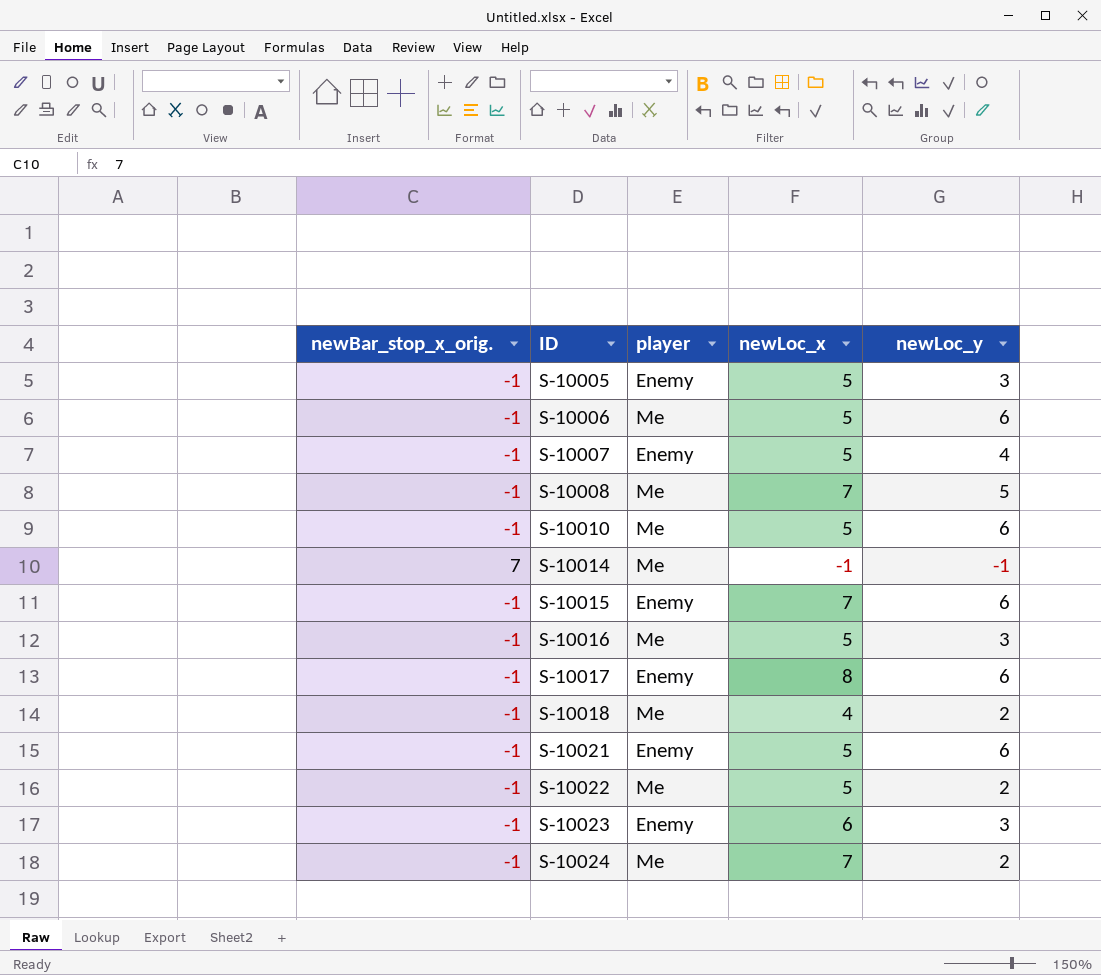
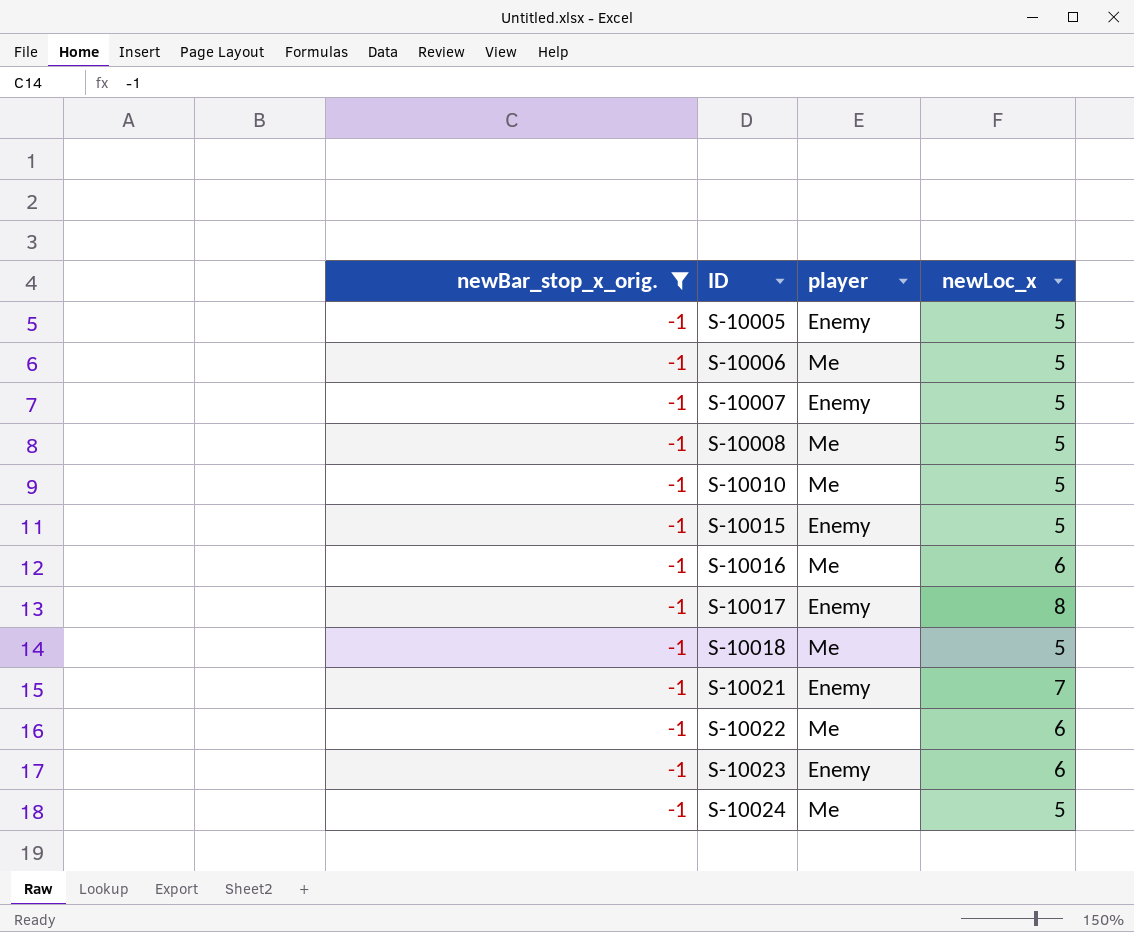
filter: none -> newBar_stop_x_orig. = -1
column newLoc_y | position: 5 -> none
S-10008 | newLoc_x: 7 -> 5
S-10015 | newLoc_x: 7 -> 5
S-10016 | newLoc_x: 5 -> 6
S-10018 | newLoc_x: 4 -> 5
S-10021 | newLoc_x: 5 -> 7
S-10022 | newLoc_x: 5 -> 6
S-10024 | newLoc_x: 7 -> 5

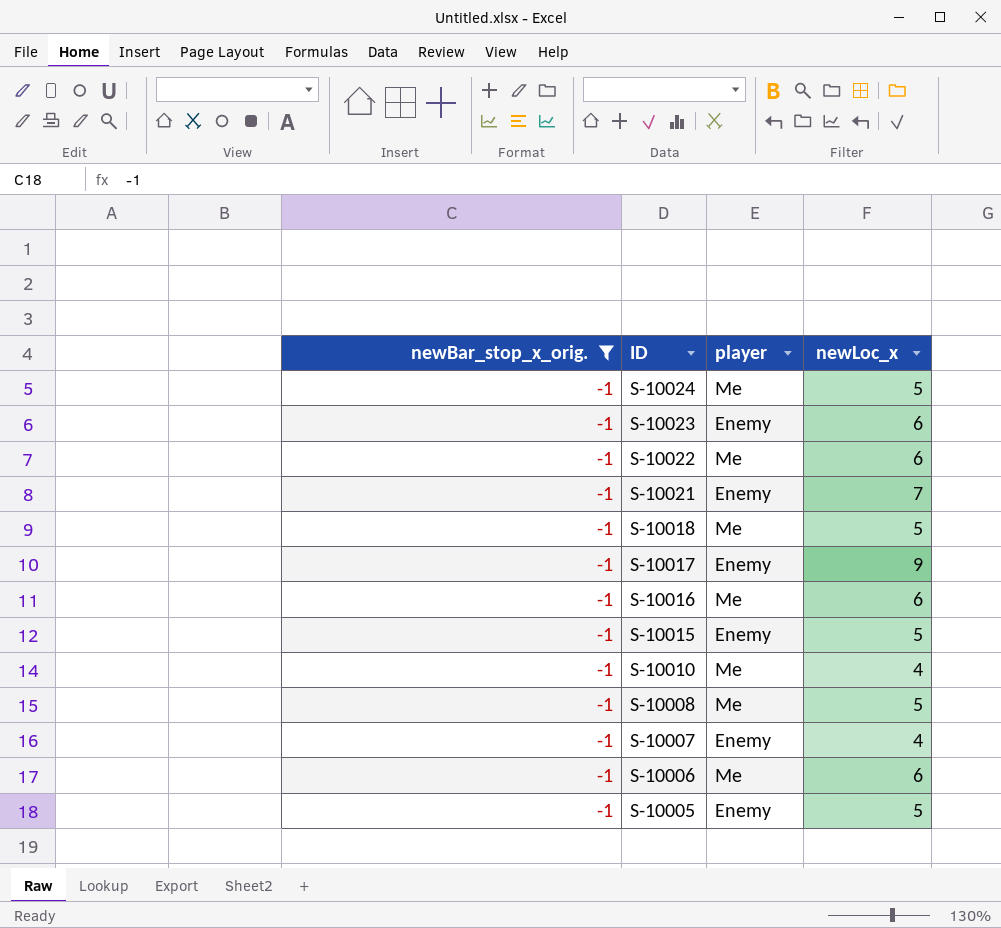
row order: ID ascending -> ID descending
S-10017 | newLoc_x: 8 -> 9
S-10010 | newLoc_x: 5 -> 4
S-10007 | newLoc_x: 5 -> 4
S-10006 | newLoc_x: 5 -> 6

